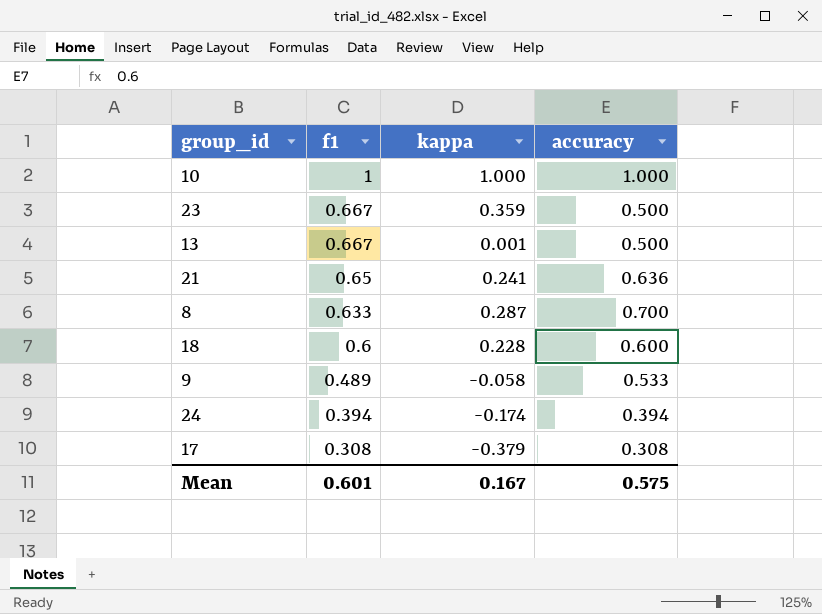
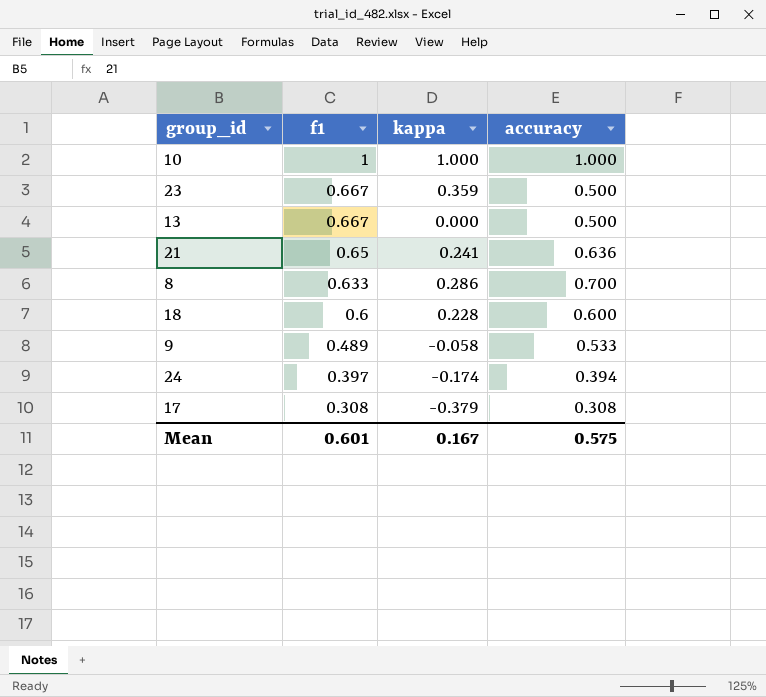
13 | kappa: 0.001 -> 0.000
8 | kappa: 0.287 -> 0.286
24 | f1: 0.394 -> 0.397

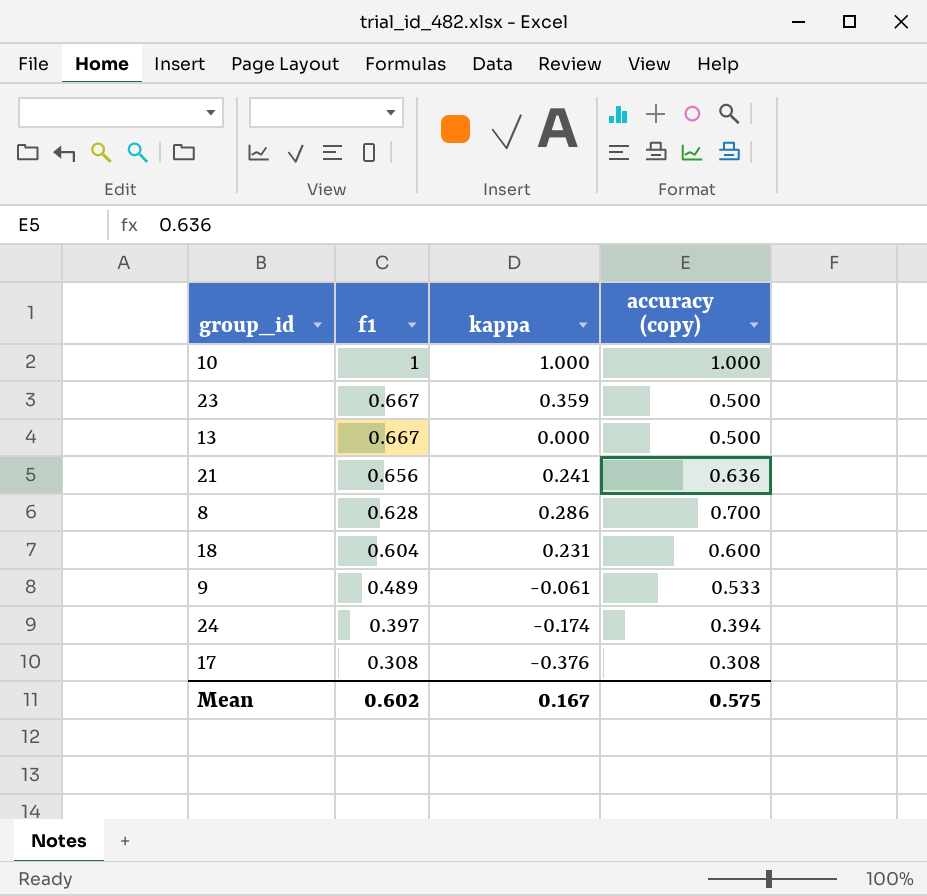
column name: accuracy -> accuracy (copy)
21 | f1: 0.65 -> 0.656
8 | f1: 0.633 -> 0.628
18 | f1: 0.6 -> 0.604
18 | kappa: 0.228 -> 0.231
9 | kappa: -0.058 -> -0.061
17 | kappa: -0.379 -> -0.376
Mean | f1: 0.601 -> 0.602

